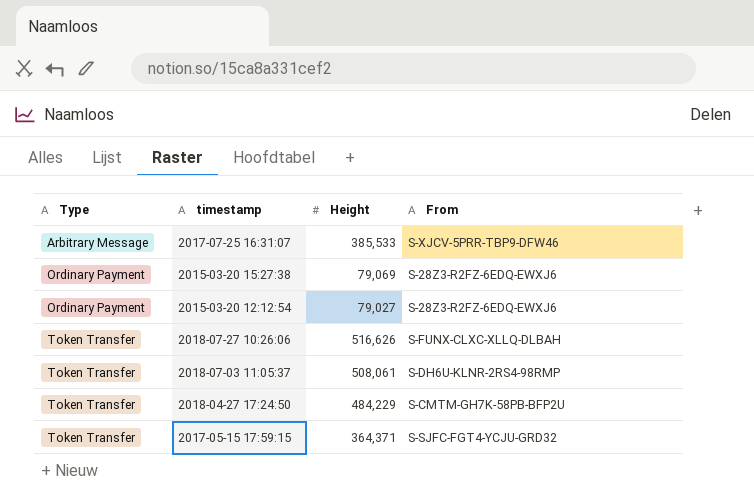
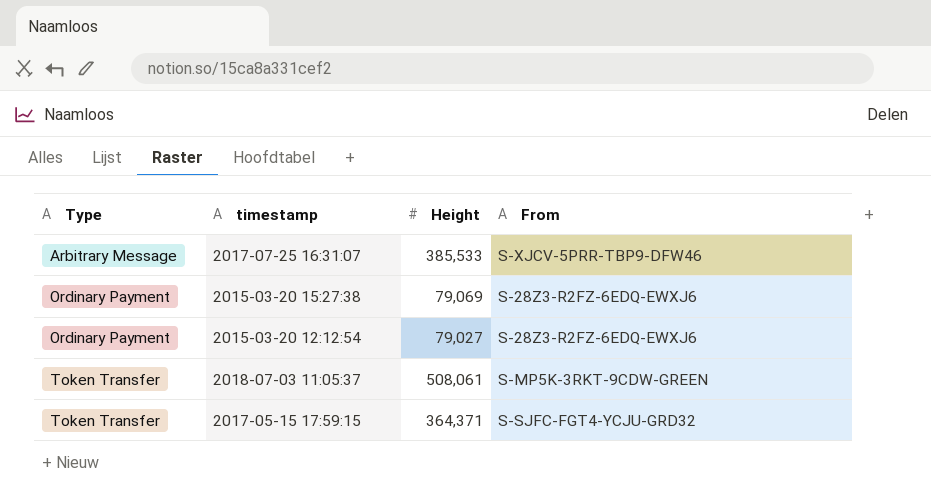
row 2018-07-27 10:26:06: Token Transfer | 516,626 | S-FUNX-CLXC-XLLQ-DLBAH -> none
row 2018-04-27 17:24:50: Token Transfer | 484,229 | S-CMTM-GH7K-58PB-BFP2U -> none
2018-07-03 11:05:37 | From: S-DH6U-KLNR-2RS4-98RMP -> S-MP5K-3RKT-9CDW-GREEN

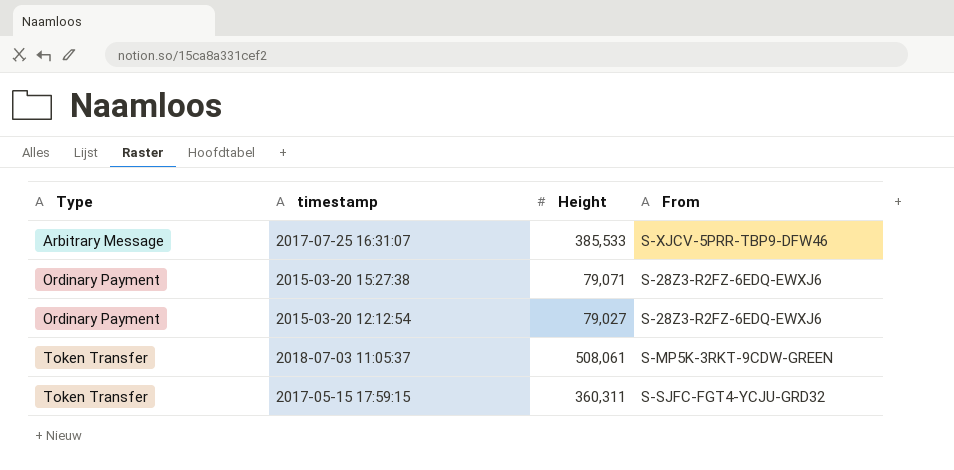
2015-03-20 15:27:38 | Height: 79,069 -> 79,071
2017-05-15 17:59:15 | Height: 364,371 -> 360,311

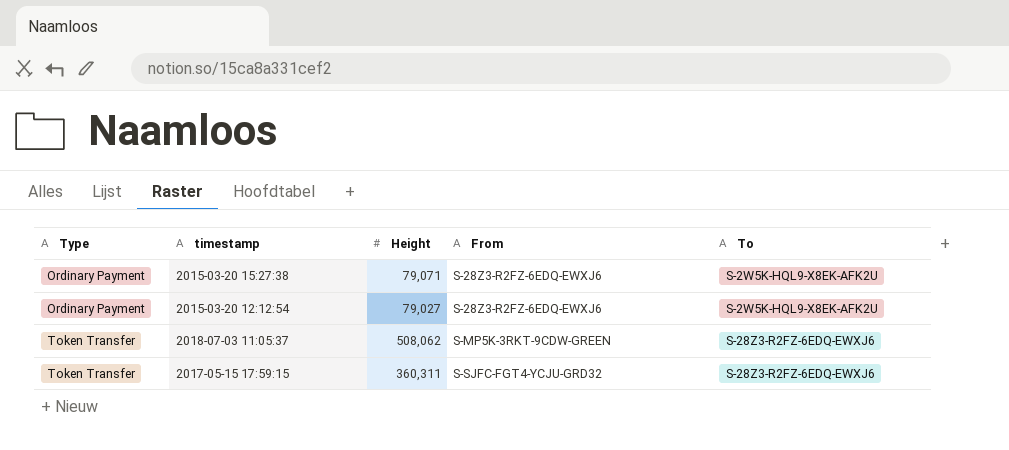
column To | position: none -> 5
row 2017-07-25 16:31:07: Arbitrary Message | 385,533 | S-XJCV-5PRR-TBP9-DFW46 -> none
2018-07-03 11:05:37 | Height: 508,061 -> 508,062

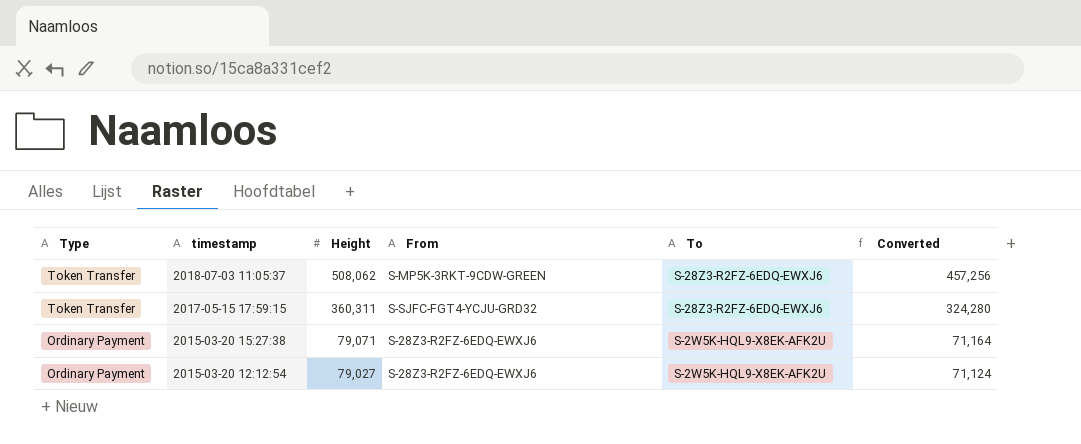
row order: Type ascending -> Type descending
column Converted | formula: none -> [Height] * 0.9

